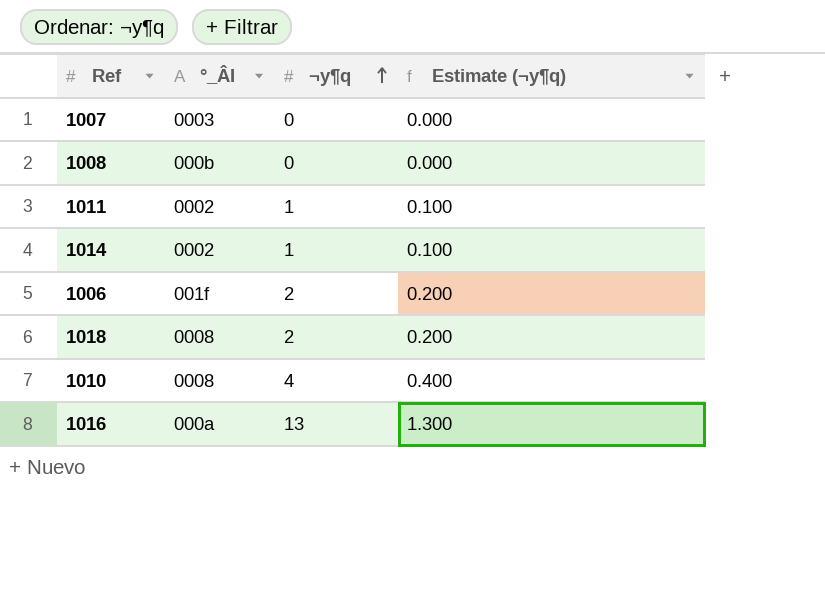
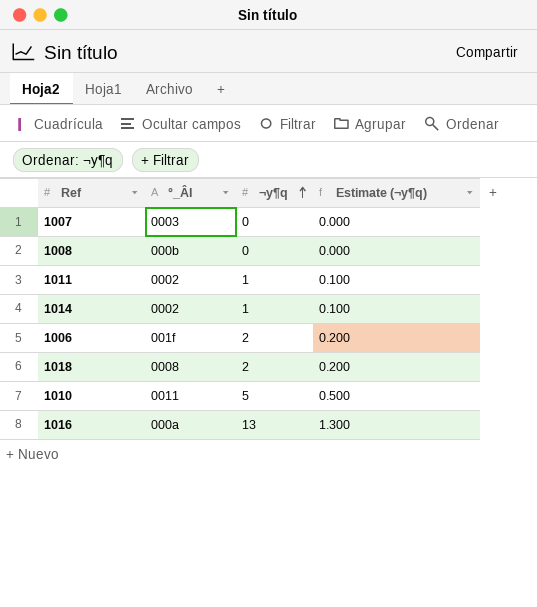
1010 | °_ÂI: 0008 -> 0011
1010 | ¬y¶q: 4 -> 5
1010 | Estimate (¬y¶q): 0.400 -> 0.500

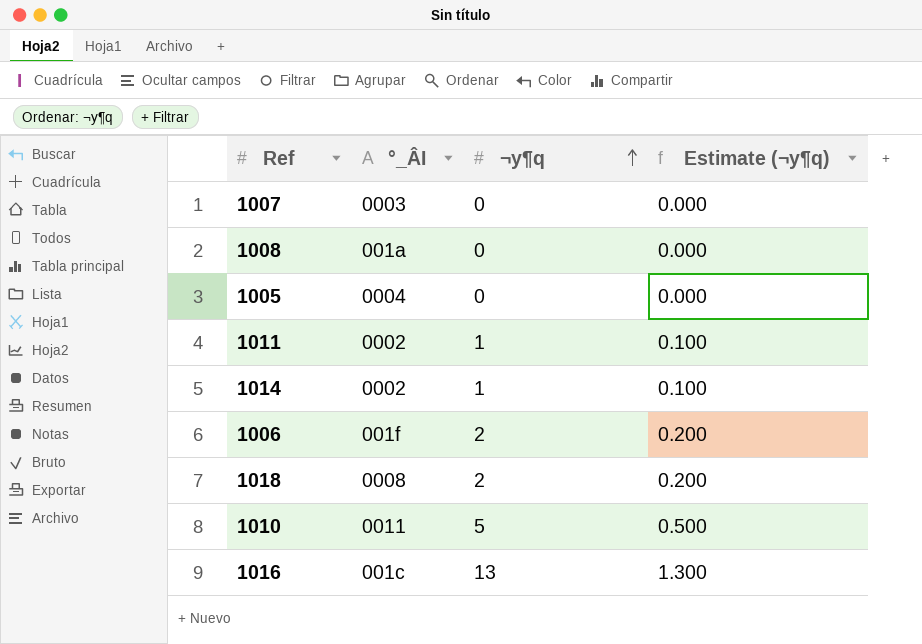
1008 | °_ÂI: 000b -> 001a
row 1005: none -> 0004 | 0 | 0.000
1016 | °_ÂI: 000a -> 001c

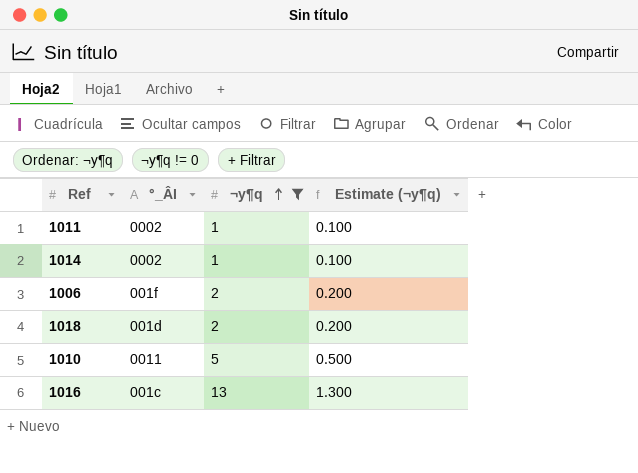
filter: none -> ¬y¶q != 0
1018 | °_ÂI: 0008 -> 001d

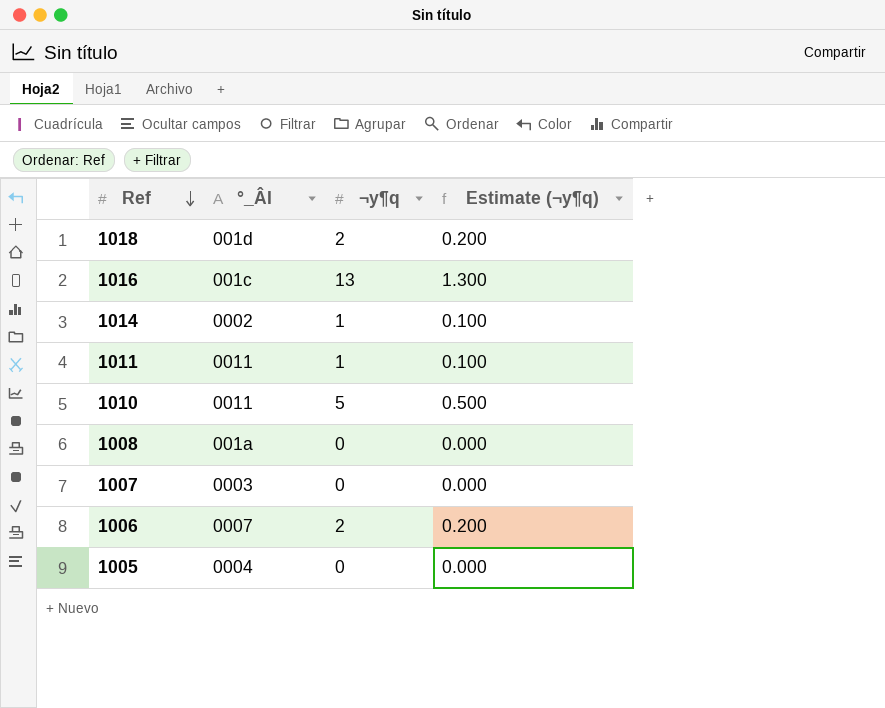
filter: ¬y¶q != 0 -> none
row order: ¬y¶q ascending -> Ref descending
1011 | °_ÂI: 0002 -> 0011
1006 | °_ÂI: 001f -> 0007

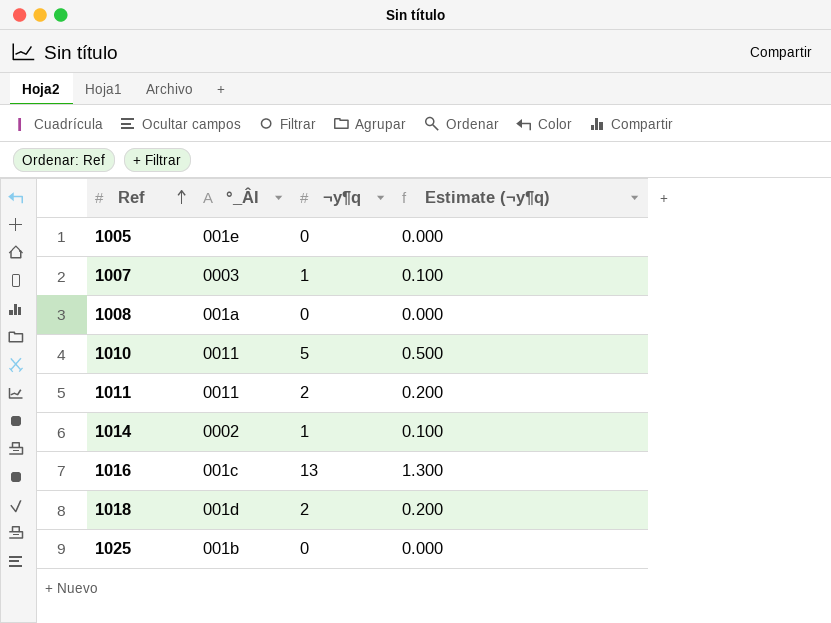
row order: Ref descending -> Ref ascending
row 1006: 0007 | 2 | 0.200 -> none
1005 | °_ÂI: 0004 -> 001e
1007 | ¬y¶q: 0 -> 1
1007 | Estimate (¬y¶q): 0.000 -> 0.100
1011 | ¬y¶q: 1 -> 2
1011 | Estimate (¬y¶q): 0.100 -> 0.200
row 1025: none -> 001b | 0 | 0.000

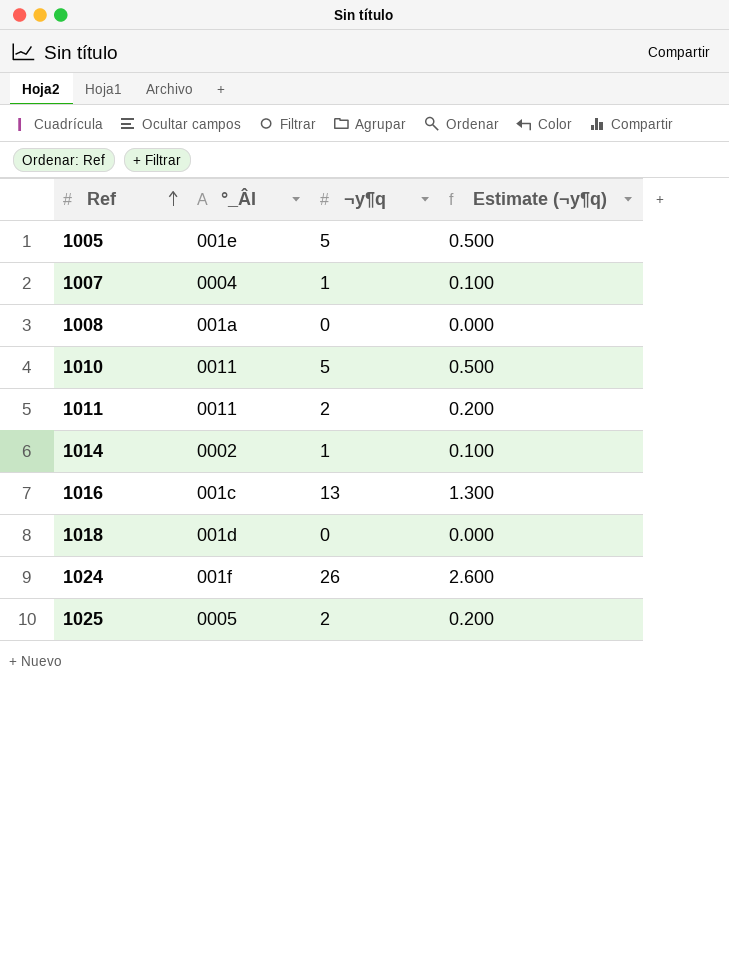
1005 | ¬y¶q: 0 -> 5
1005 | Estimate (¬y¶q): 0.000 -> 0.500
1007 | °_ÂI: 0003 -> 0004
1018 | ¬y¶q: 2 -> 0
1018 | Estimate (¬y¶q): 0.200 -> 0.000
row 1024: none -> 001f | 26 | 2.600
1025 | °_ÂI: 001b -> 0005
1025 | ¬y¶q: 0 -> 2
1025 | Estimate (¬y¶q): 0.000 -> 0.200

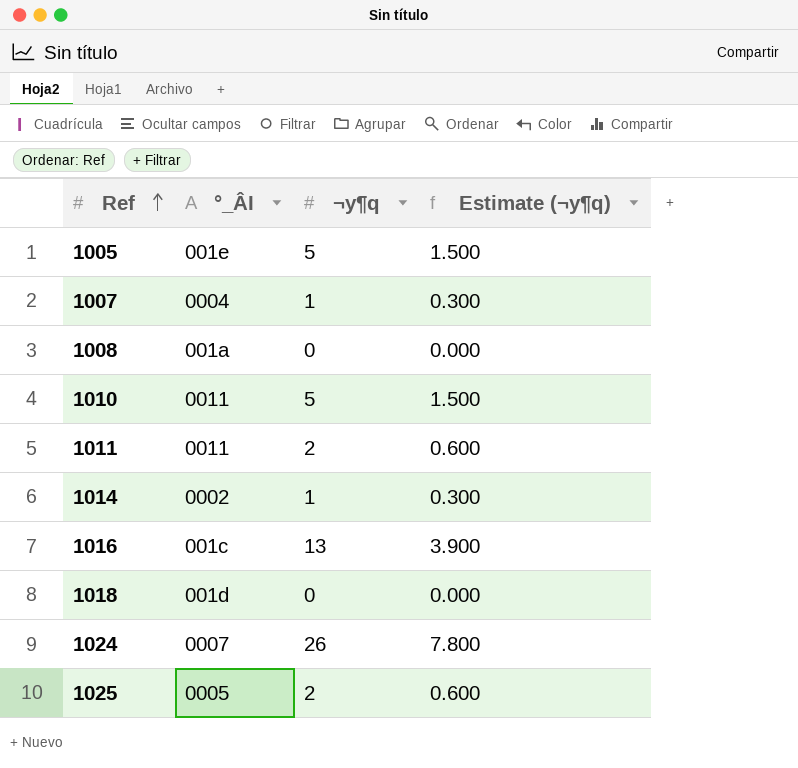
column Estimate (¬y¶q) | formula: [¬y¶q] * 0.1 -> [¬y¶q] * 0.3
1024 | °_ÂI: 001f -> 0007

